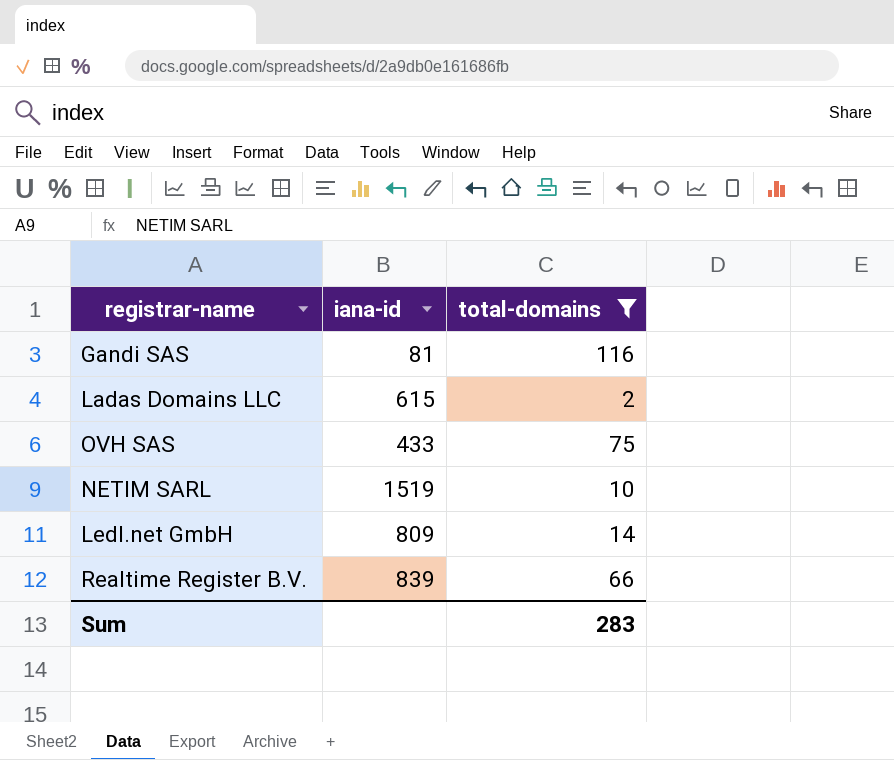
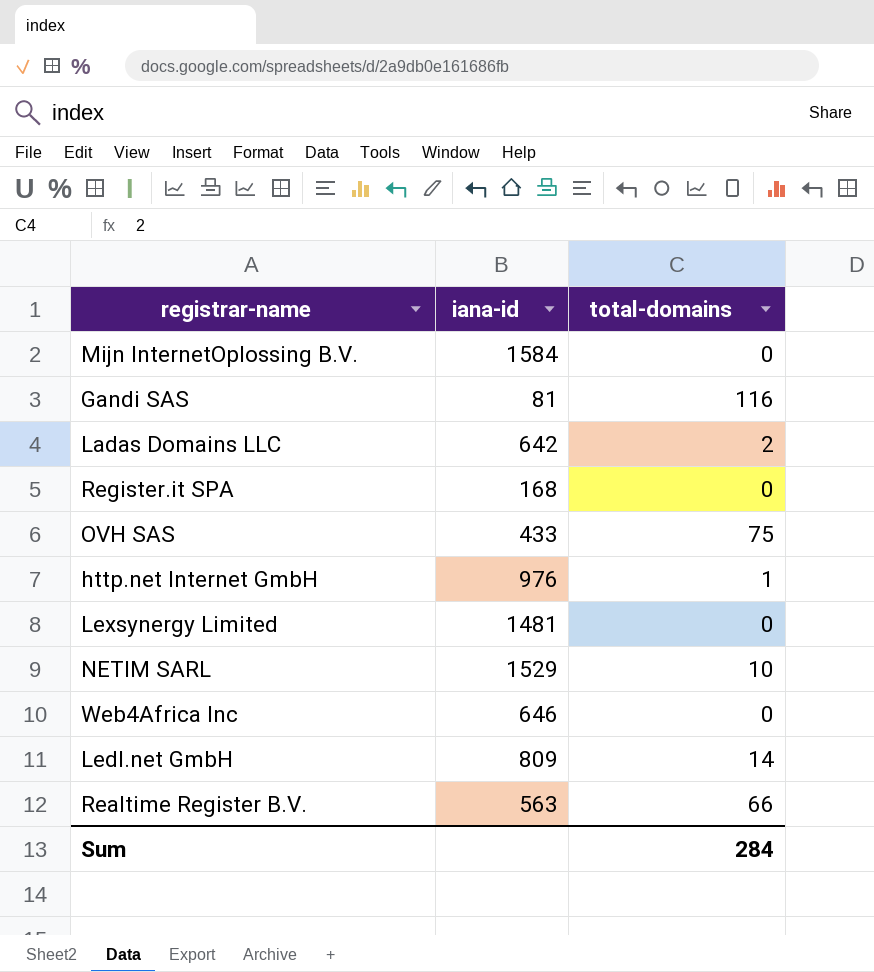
filter: total-domains >= 2 -> none
Ladas Domains LLC | iana-id: 615 -> 642
NETIM SARL | iana-id: 1519 -> 1529
Realtime Register B.V. | iana-id: 839 -> 563
Sum | total-domains: 283 -> 284

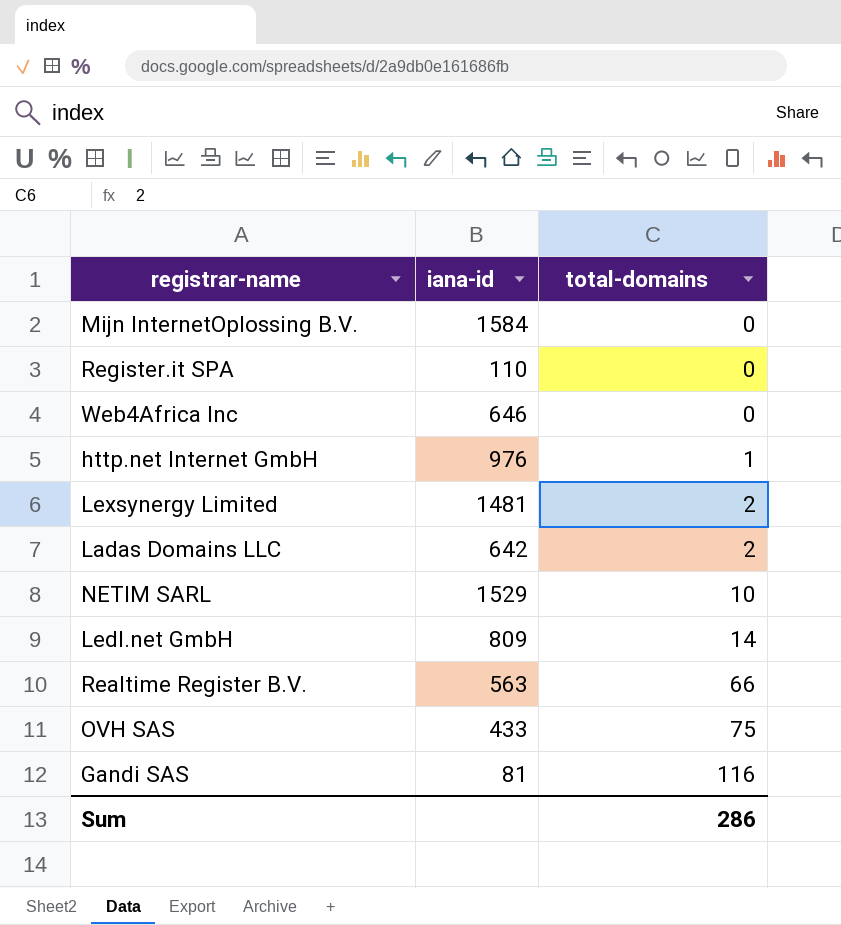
row order: none -> total-domains ascending
Register.it SPA | iana-id: 168 -> 110
Lexsynergy Limited | total-domains: 0 -> 2
Sum | total-domains: 284 -> 286

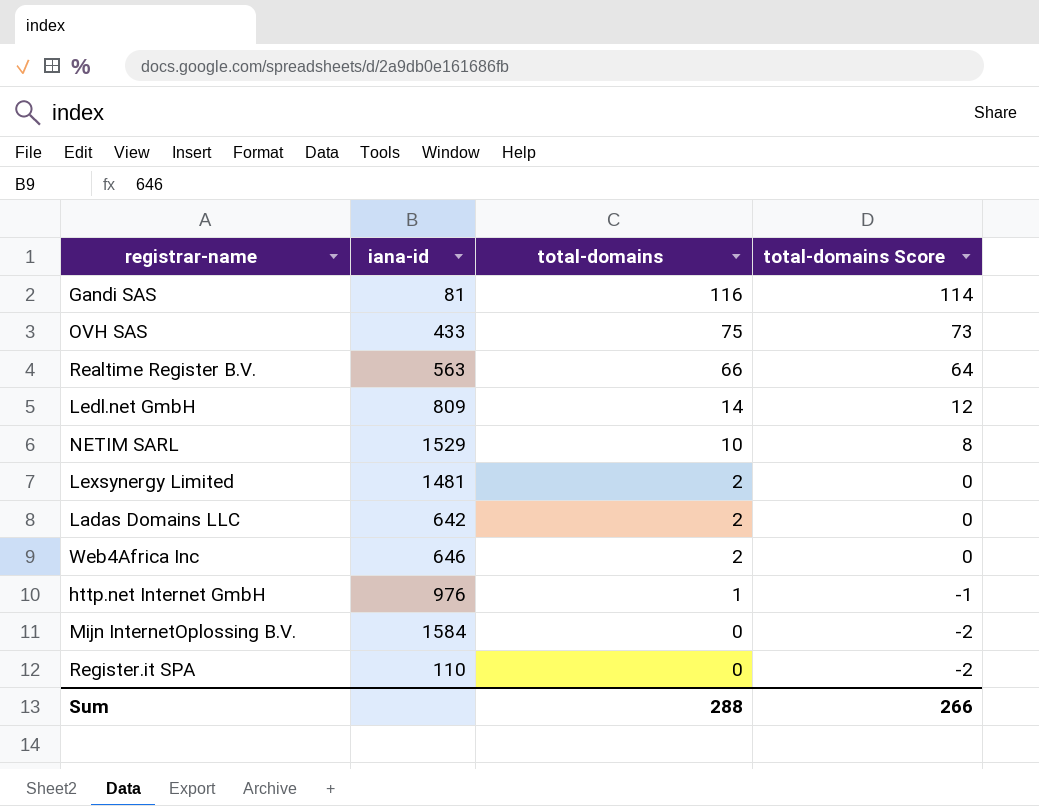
row order: total-domains ascending -> total-domains descending
column total-domains Score | formula: none -> [total-domains] - 2
Web4Africa Inc | total-domains: 0 -> 2
Sum | total-domains: 286 -> 288

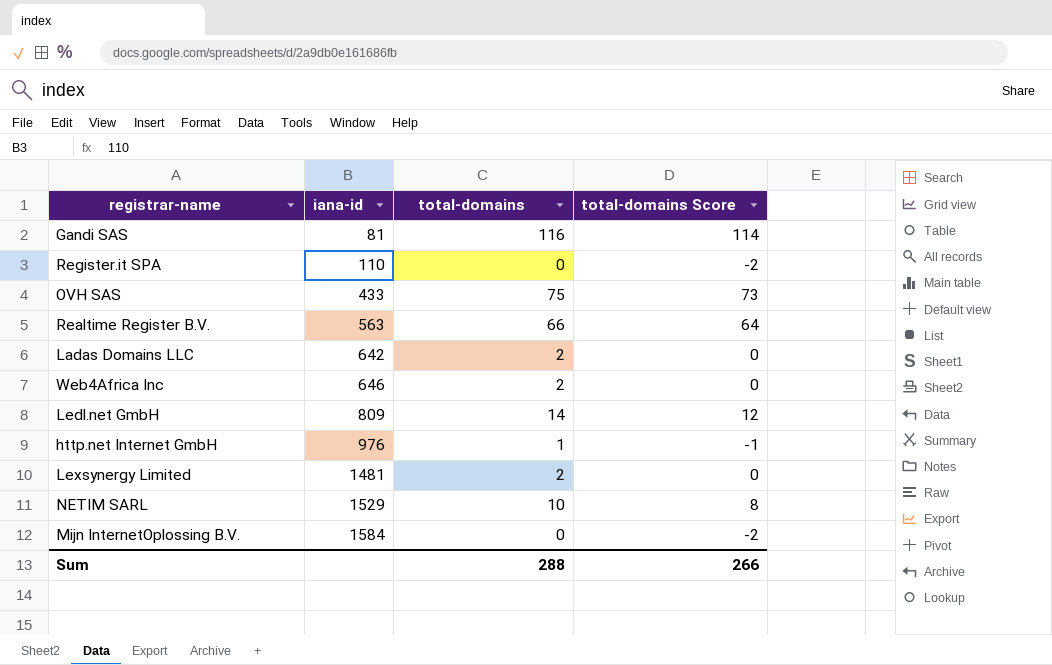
row order: total-domains descending -> iana-id ascending

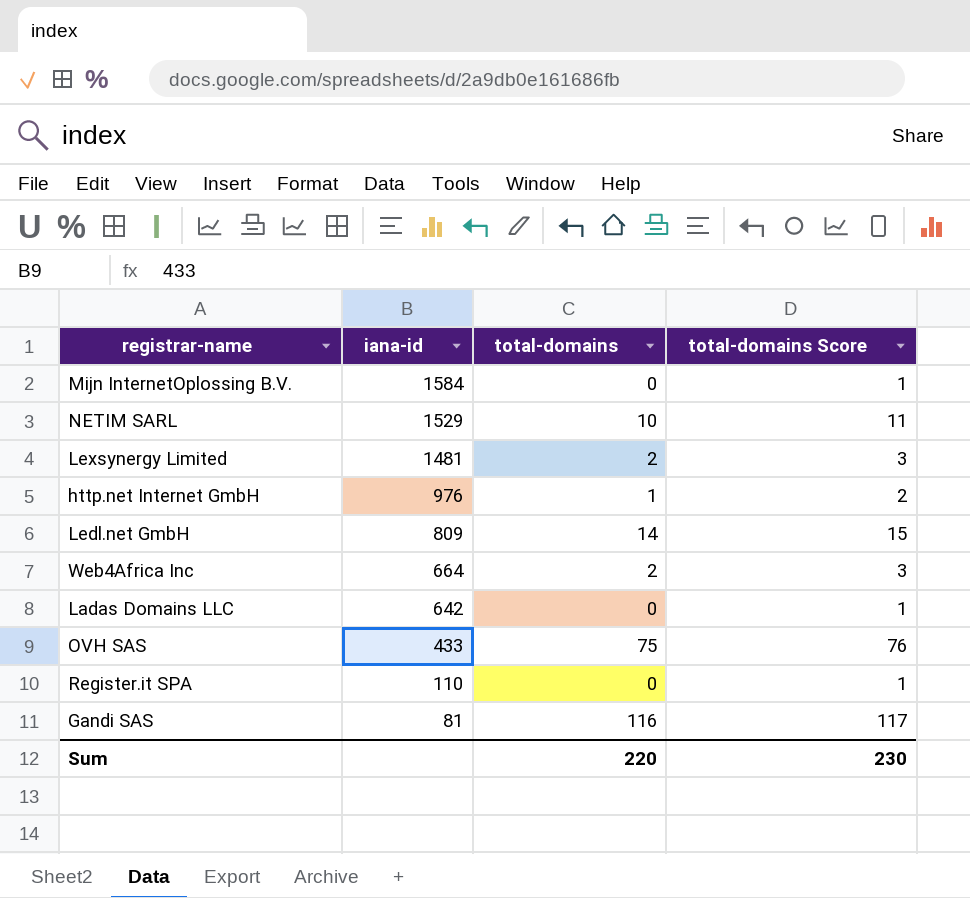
row order: iana-id ascending -> iana-id descending
column total-domains Score | formula: [total-domains] - 2 -> [total-domains] + 1
row Realtime Register B.V.: 563 | 66 | 64 -> none
Web4Africa Inc | iana-id: 646 -> 664
Ladas Domains LLC | total-domains: 2 -> 0
Sum | total-domains: 288 -> 220
Sum | total-domains Score: 266 -> 230

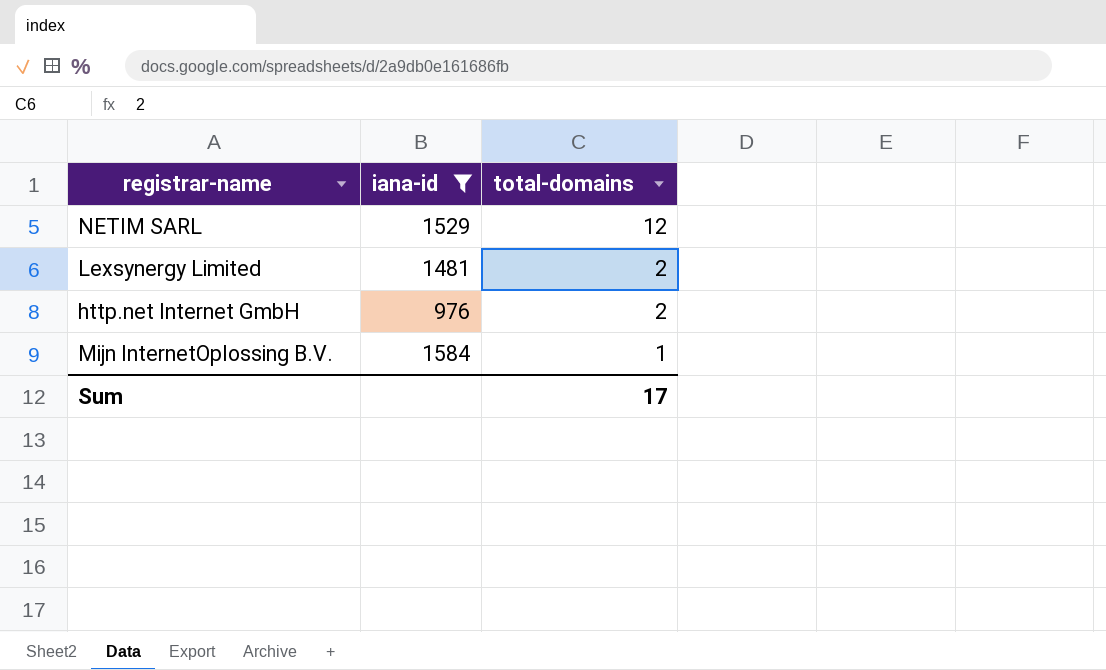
filter: none -> iana-id >= 976
row order: iana-id descending -> total-domains descending
column total-domains Score | formula: [total-domains] + 1 -> none
NETIM SARL | total-domains: 10 -> 12
http.net Internet GmbH | total-domains: 1 -> 2
Mijn InternetOplossing B.V. | total-domains: 0 -> 1
Sum | total-domains: 220 -> 17

